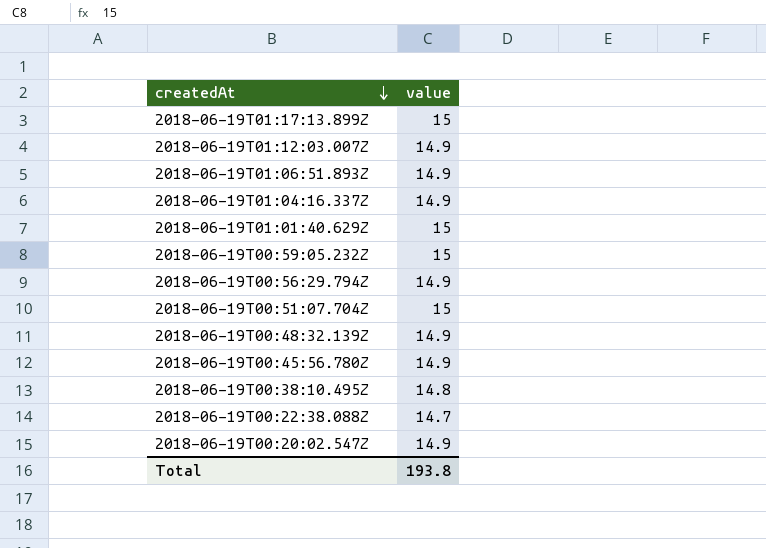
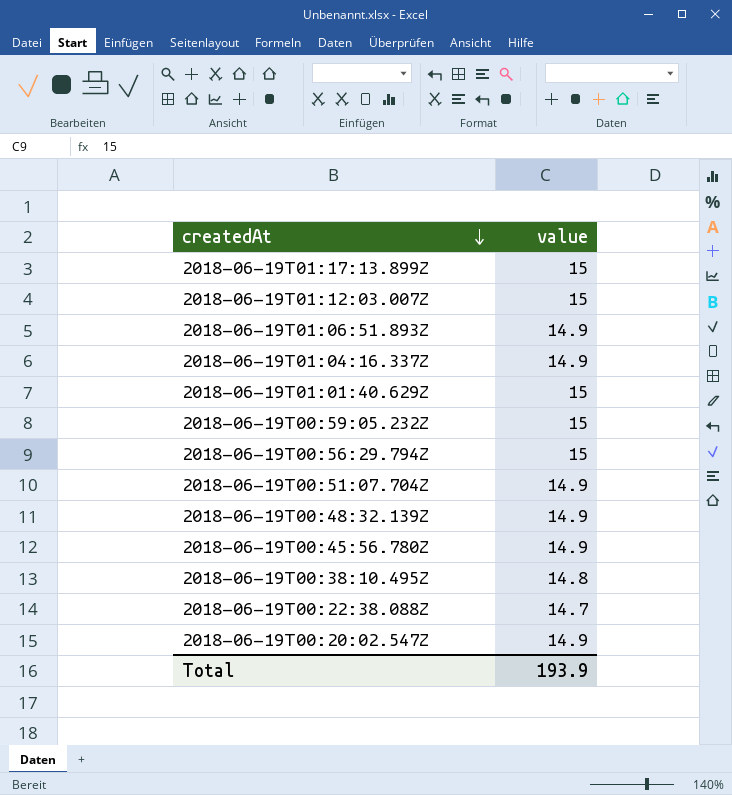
2018-06-19T01:12:03.007Z | value: 14.9 -> 15
2018-06-19T00:56:29.794Z | value: 14.9 -> 15
2018-06-19T00:51:07.704Z | value: 15 -> 14.9
Total | value: 193.8 -> 193.9

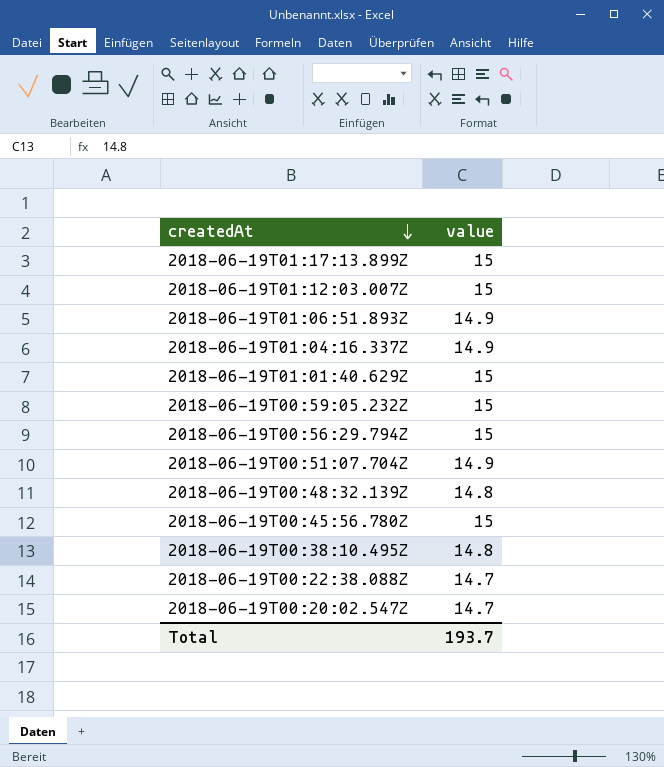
2018-06-19T00:48:32.139Z | value: 14.9 -> 14.8
2018-06-19T00:45:56.780Z | value: 14.9 -> 15
2018-06-19T00:20:02.547Z | value: 14.9 -> 14.7
Total | value: 193.9 -> 193.7

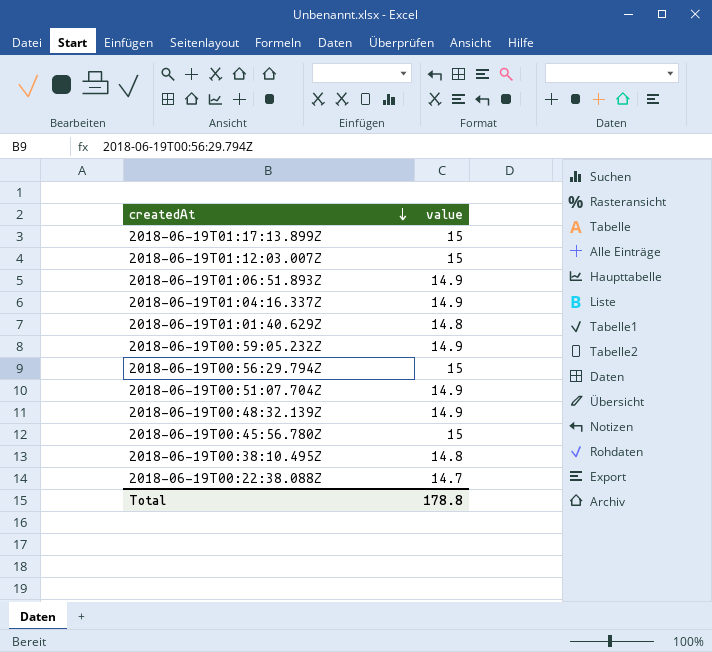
row 2018-06-19T00:20:02.547Z: 14.7 -> none
2018-06-19T01:01:40.629Z | value: 15 -> 14.8
2018-06-19T00:59:05.232Z | value: 15 -> 14.9
2018-06-19T00:48:32.139Z | value: 14.8 -> 14.9
Total | value: 193.7 -> 178.8

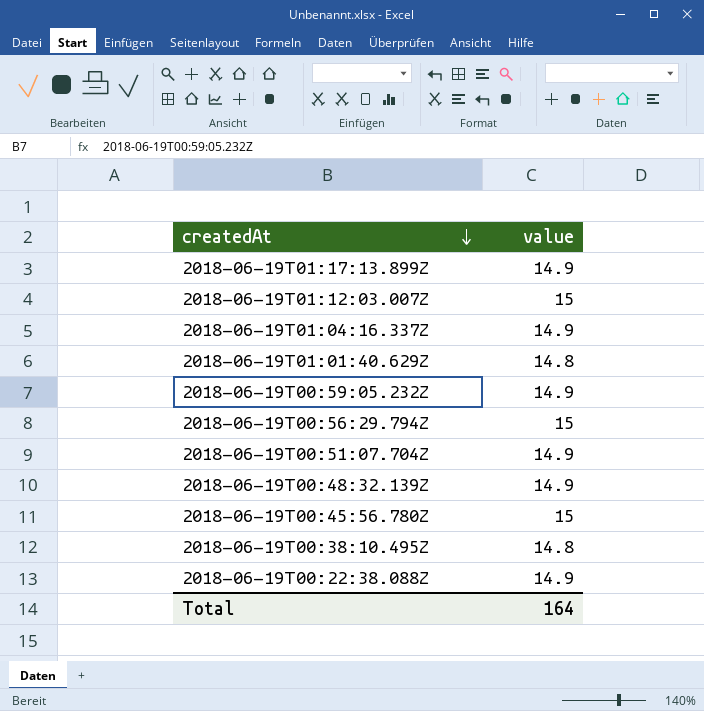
row 2018-06-19T01:06:51.893Z: 14.9 -> none
2018-06-19T01:17:13.899Z | value: 15 -> 14.9
2018-06-19T00:22:38.088Z | value: 14.7 -> 14.9
Total | value: 178.8 -> 164

